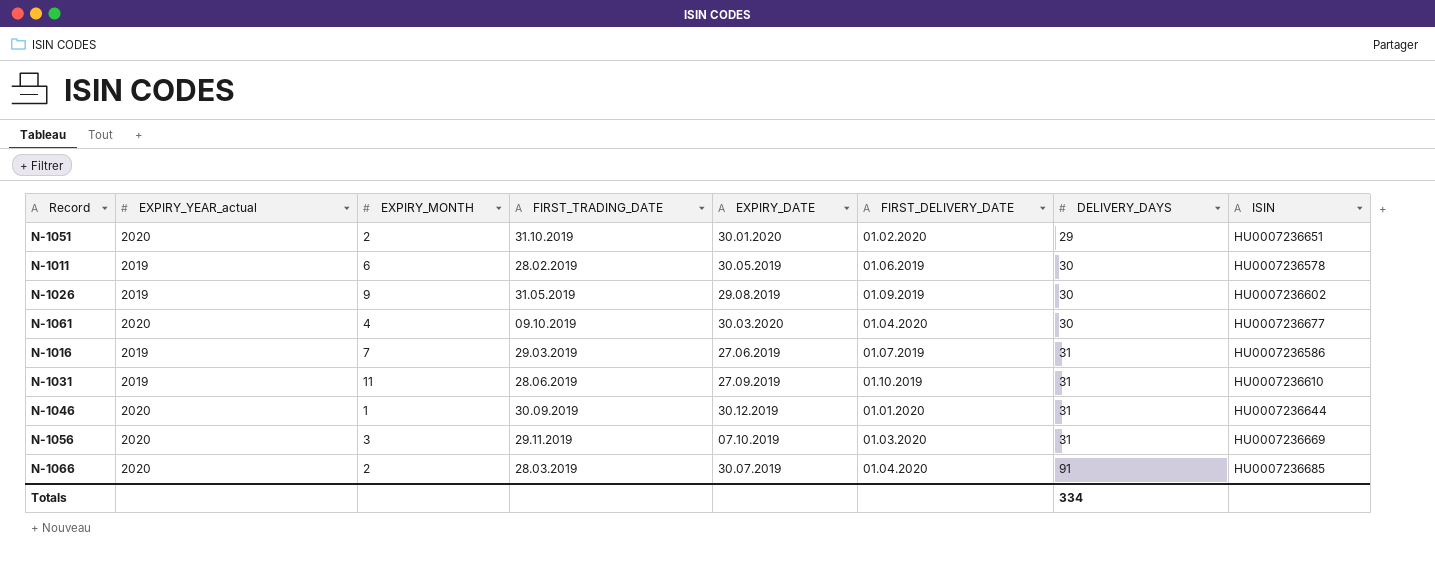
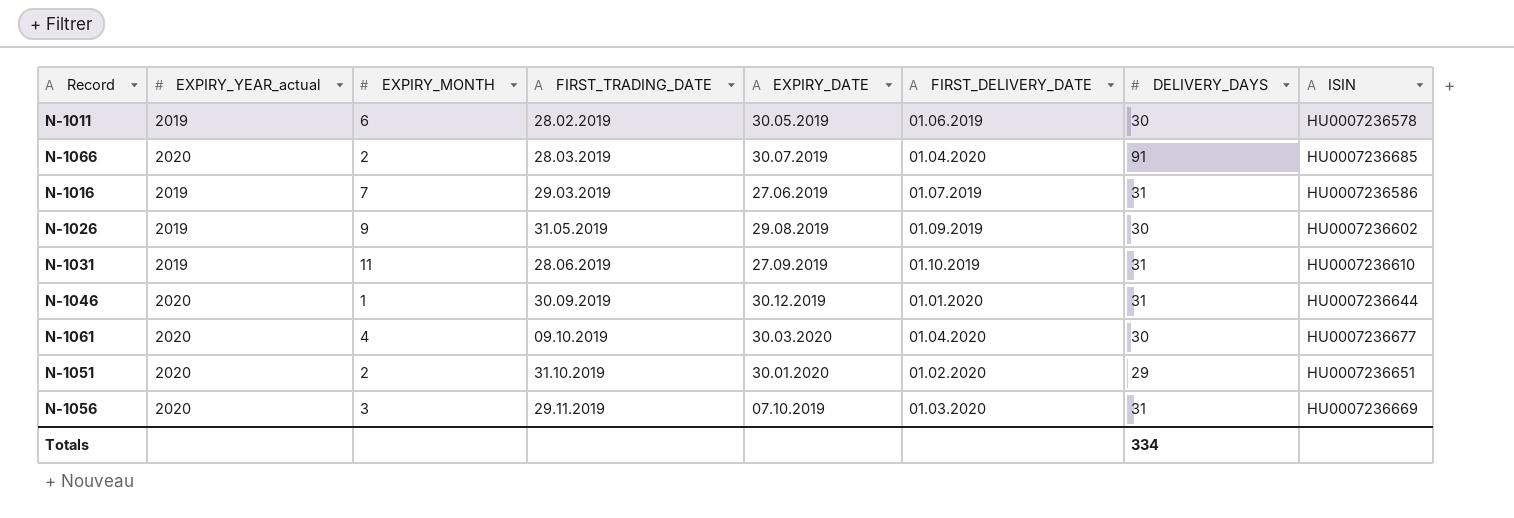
row order: DELIVERY_DAYS ascending -> FIRST_TRADING_DATE ascending

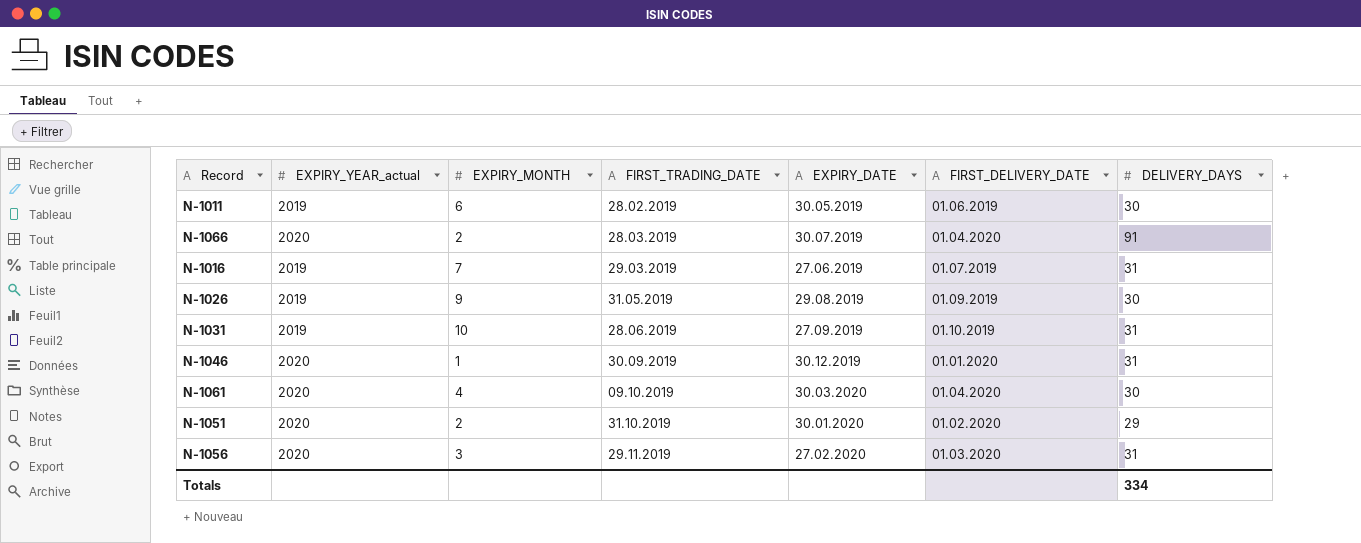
column ISIN | position: 8 -> none
N-1031 | EXPIRY_MONTH: 11 -> 10
N-1056 | EXPIRY_DATE: 07.10.2019 -> 27.02.2020

